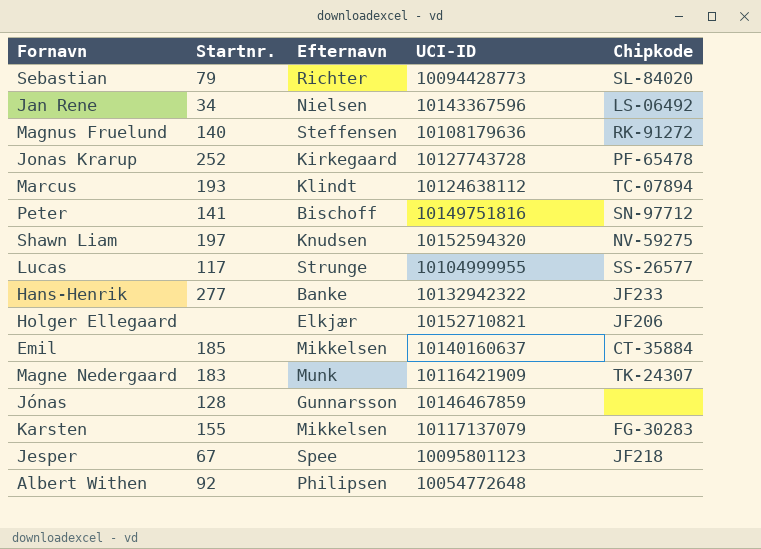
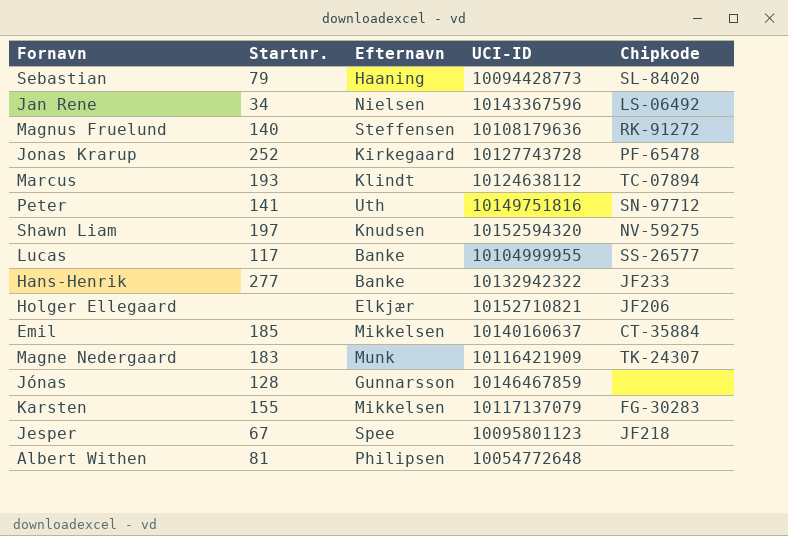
Sebastian | Efternavn: Richter -> Haaning
Peter | Efternavn: Bischoff -> Uth
Lucas | Efternavn: Strunge -> Banke
Albert Withen | Startnr.: 92 -> 81

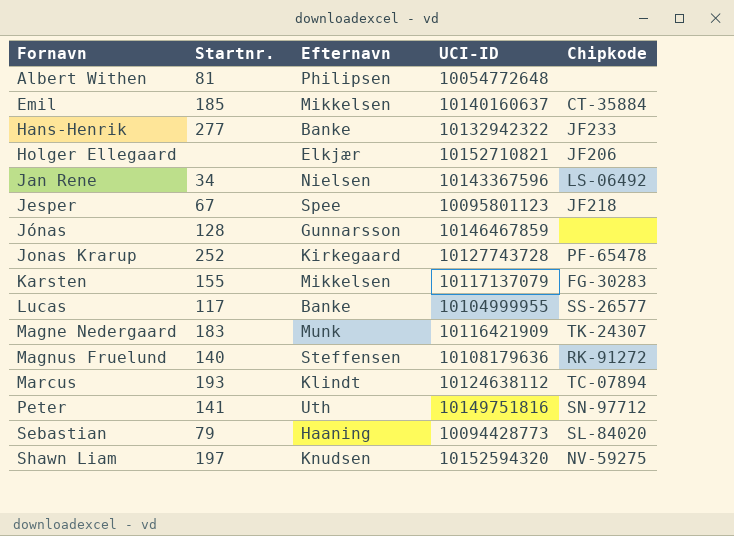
row order: none -> Fornavn ascending

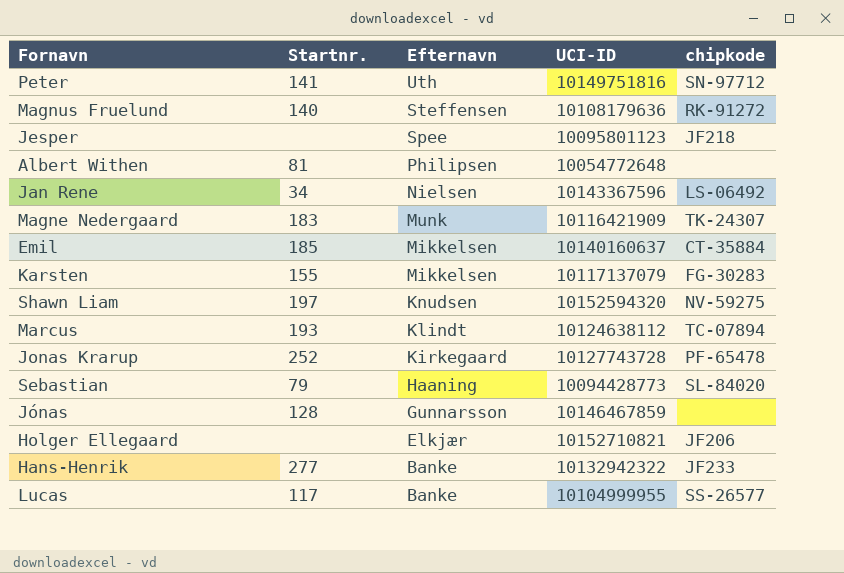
row order: Fornavn ascending -> Efternavn descending
column name: Chipkode -> chipkode
Jesper | Startnr.: 67 -> none

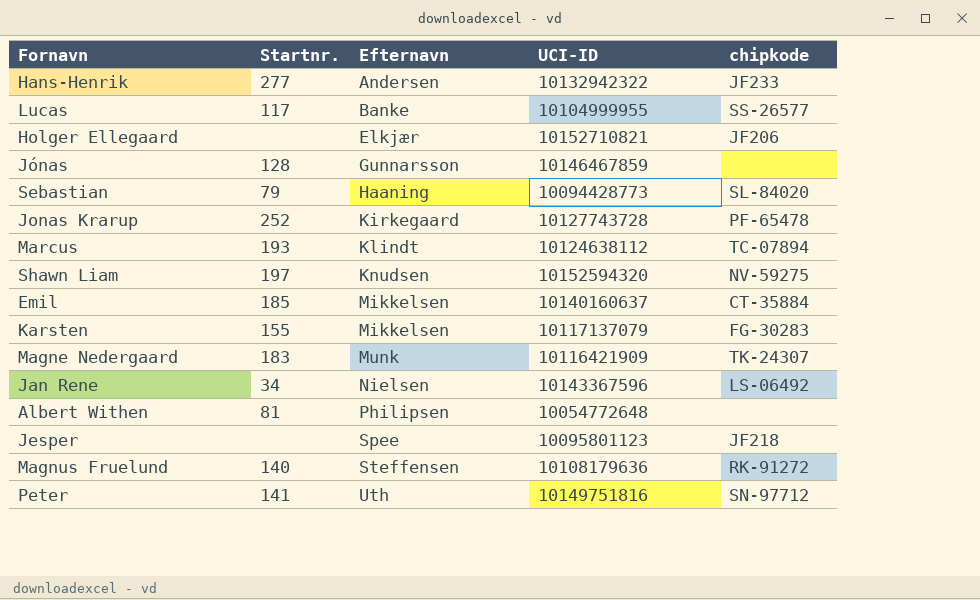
row order: Efternavn descending -> Efternavn ascending
Hans-Henrik | Efternavn: Banke -> Andersen

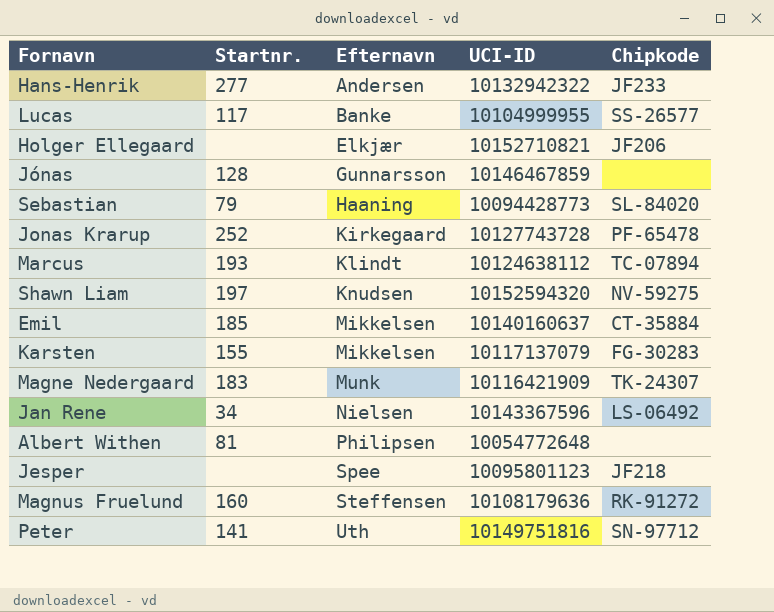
column name: chipkode -> Chipkode
Magnus Fruelund | Startnr.: 140 -> 160

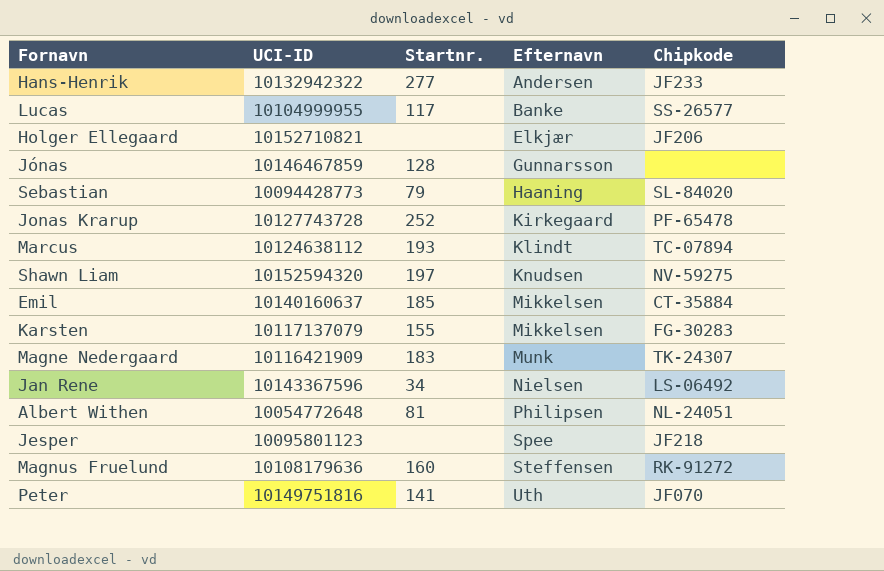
column UCI-ID | position: 4 -> 2
Albert Withen | Chipkode: none -> NL-24051
Peter | Chipkode: SN-97712 -> JF070

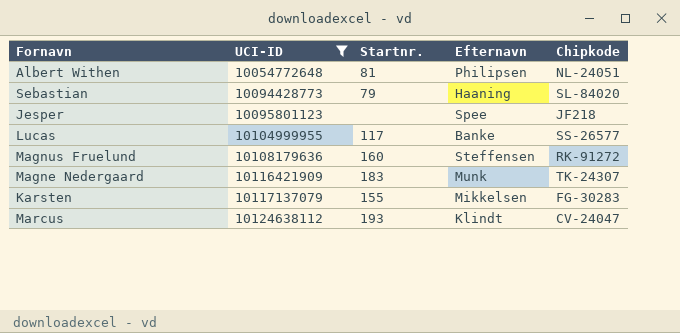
filter: none -> UCI-ID <= 10124638112
row order: Efternavn ascending -> UCI-ID ascending
Marcus | Chipkode: TC-07894 -> CV-24047

